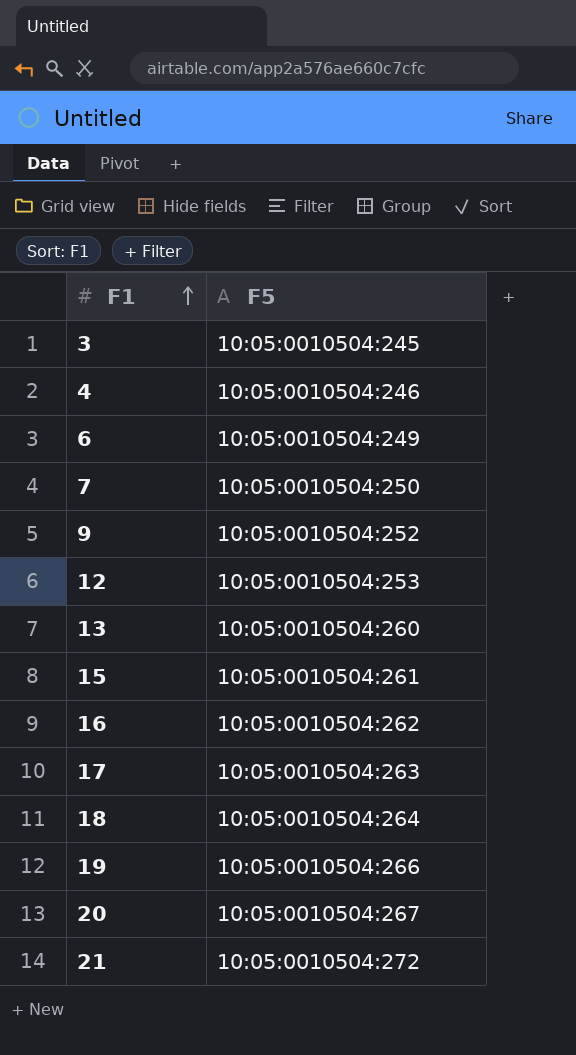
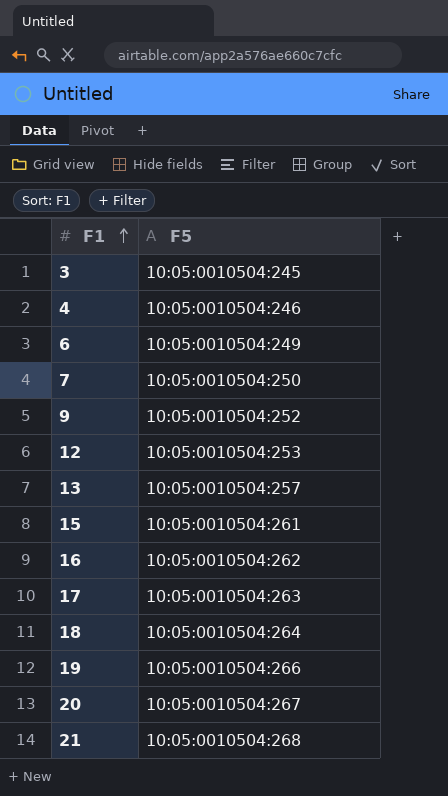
13 | F5: 10:05:0010504:260 -> 10:05:0010504:257
21 | F5: 10:05:0010504:272 -> 10:05:0010504:268

